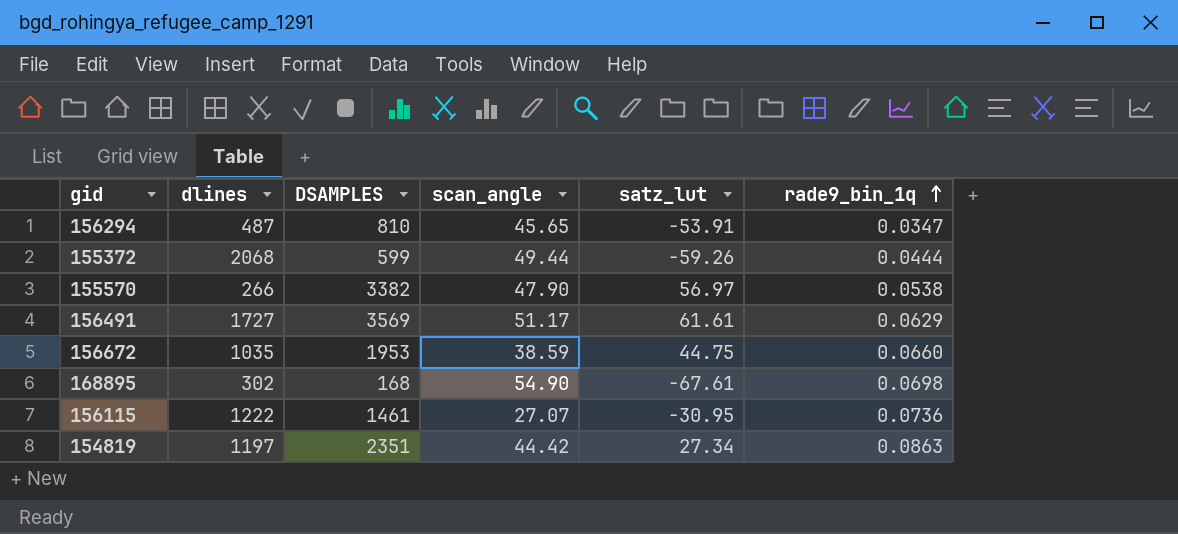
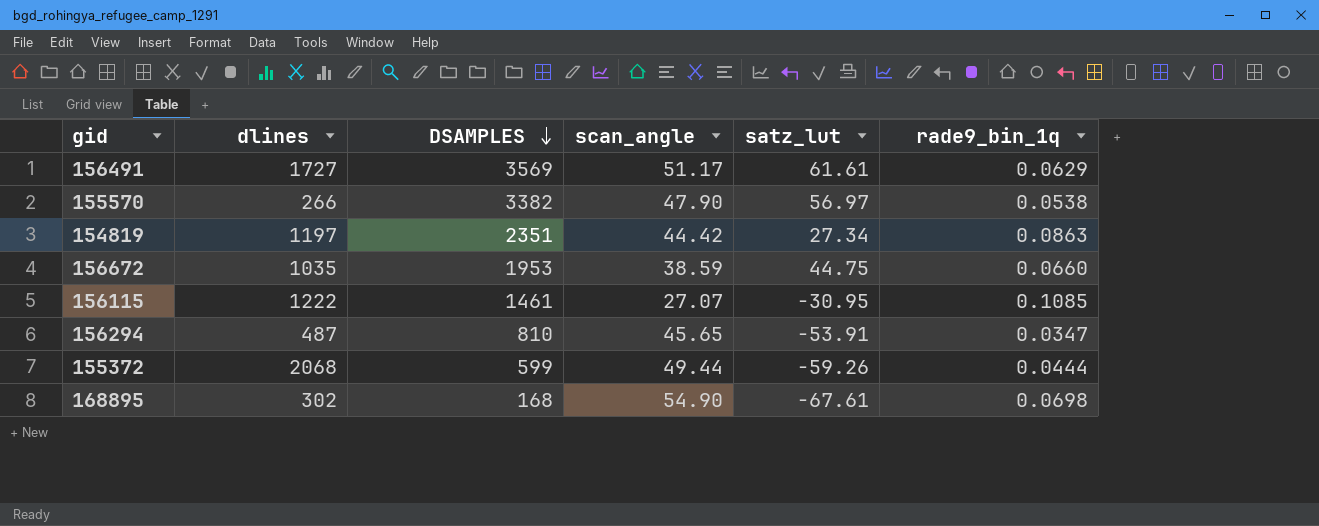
row order: rade9_bin_1q ascending -> DSAMPLES descending
156115 | rade9_bin_1q: 0.0736 -> 0.1085

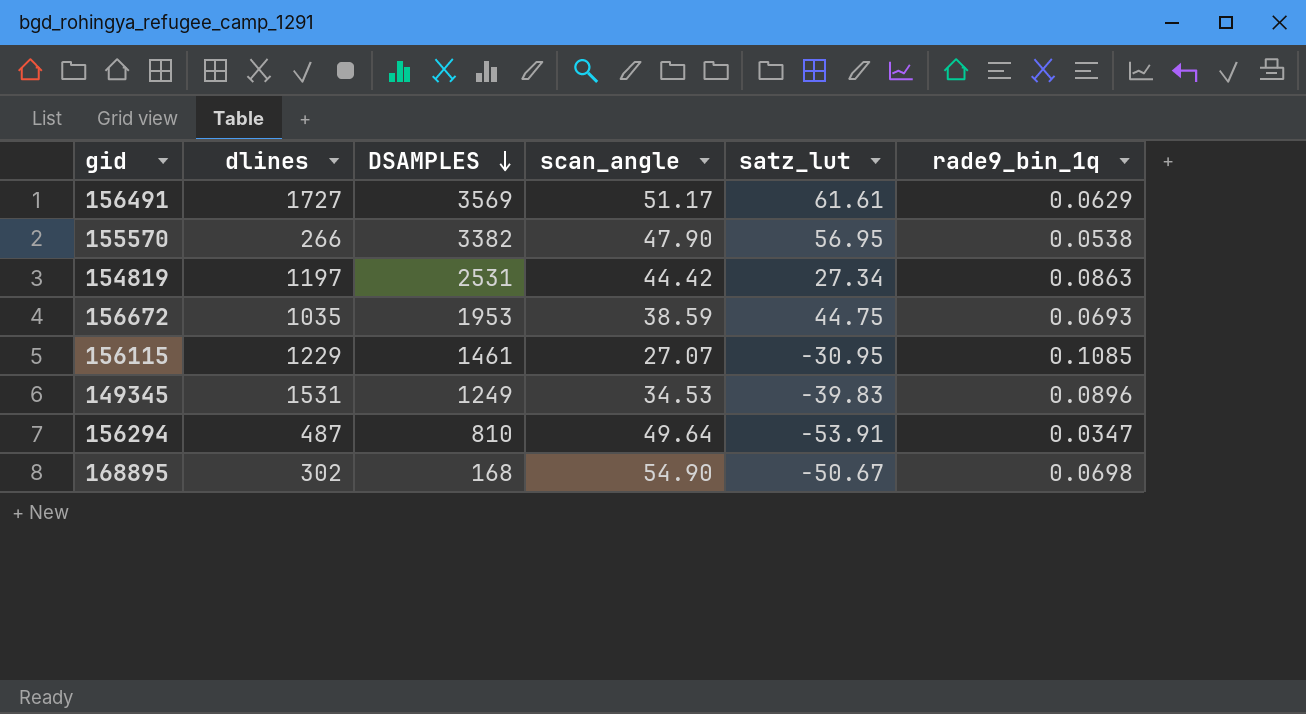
row 155372: 2068 | 599 | 49.44 | -59.26 | 0.0444 -> none
155570 | satz_lut: 56.97 -> 56.95
154819 | DSAMPLES: 2351 -> 2531
156672 | rade9_bin_1q: 0.0660 -> 0.0693
156115 | dlines: 1222 -> 1229
row 149345: none -> 1531 | 1249 | 34.53 | -39.83 | 0.0896
156294 | scan_angle: 45.65 -> 49.64
168895 | satz_lut: -67.61 -> -50.67

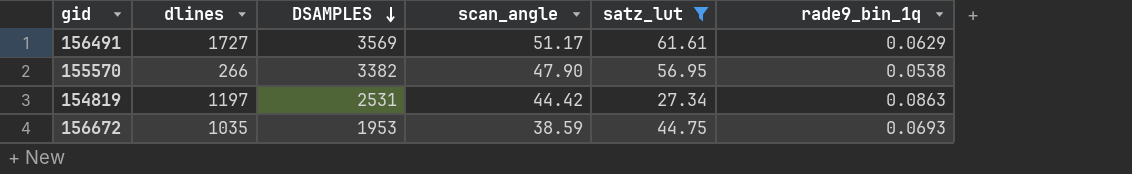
filter: none -> satz_lut >= 27.34

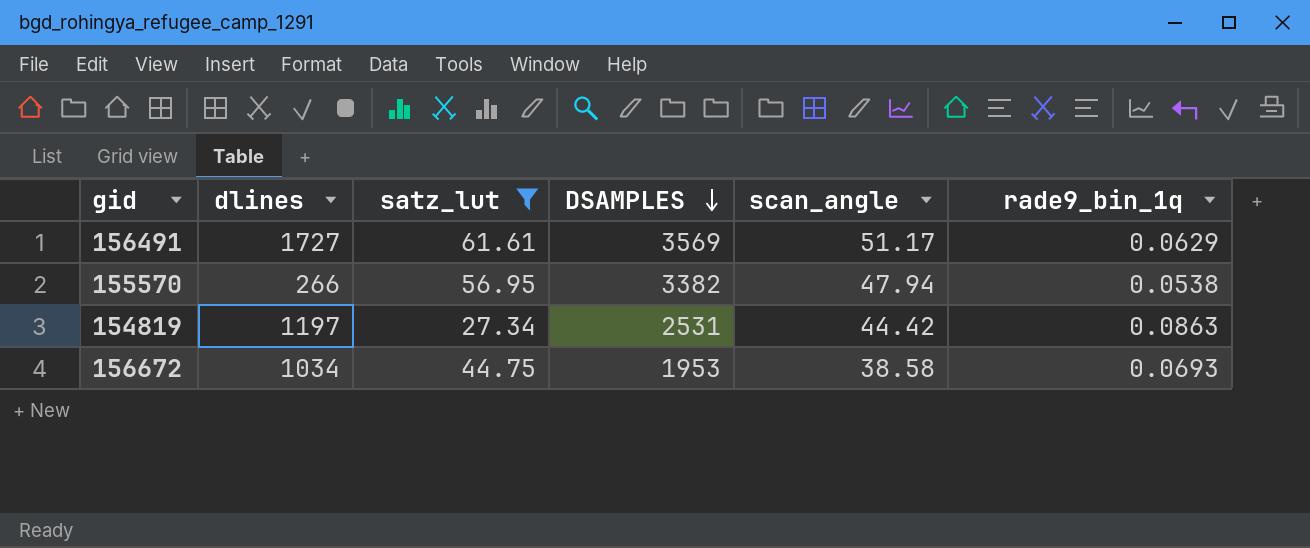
column satz_lut | position: 5 -> 3
155570 | scan_angle: 47.90 -> 47.94
156672 | dlines: 1035 -> 1034
156672 | scan_angle: 38.59 -> 38.58

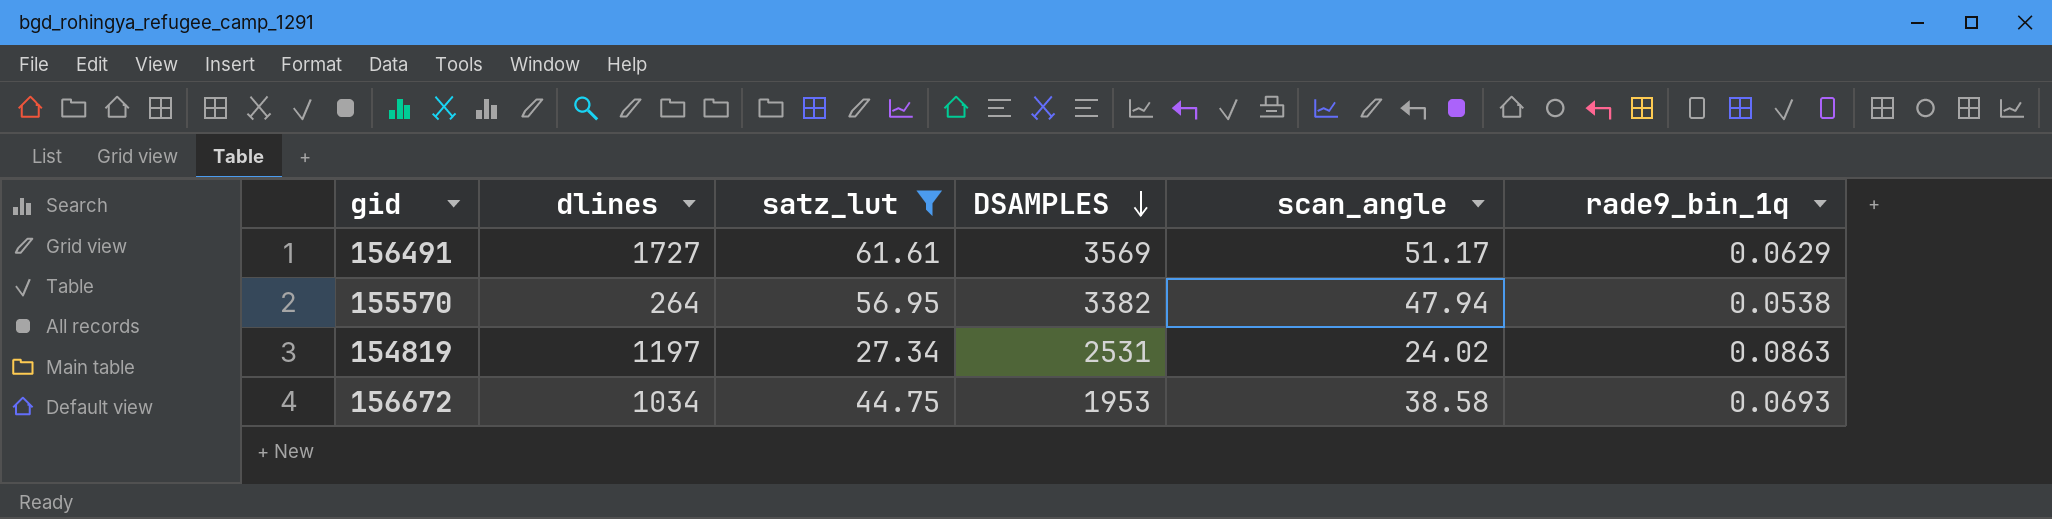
155570 | dlines: 266 -> 264
154819 | scan_angle: 44.42 -> 24.02

